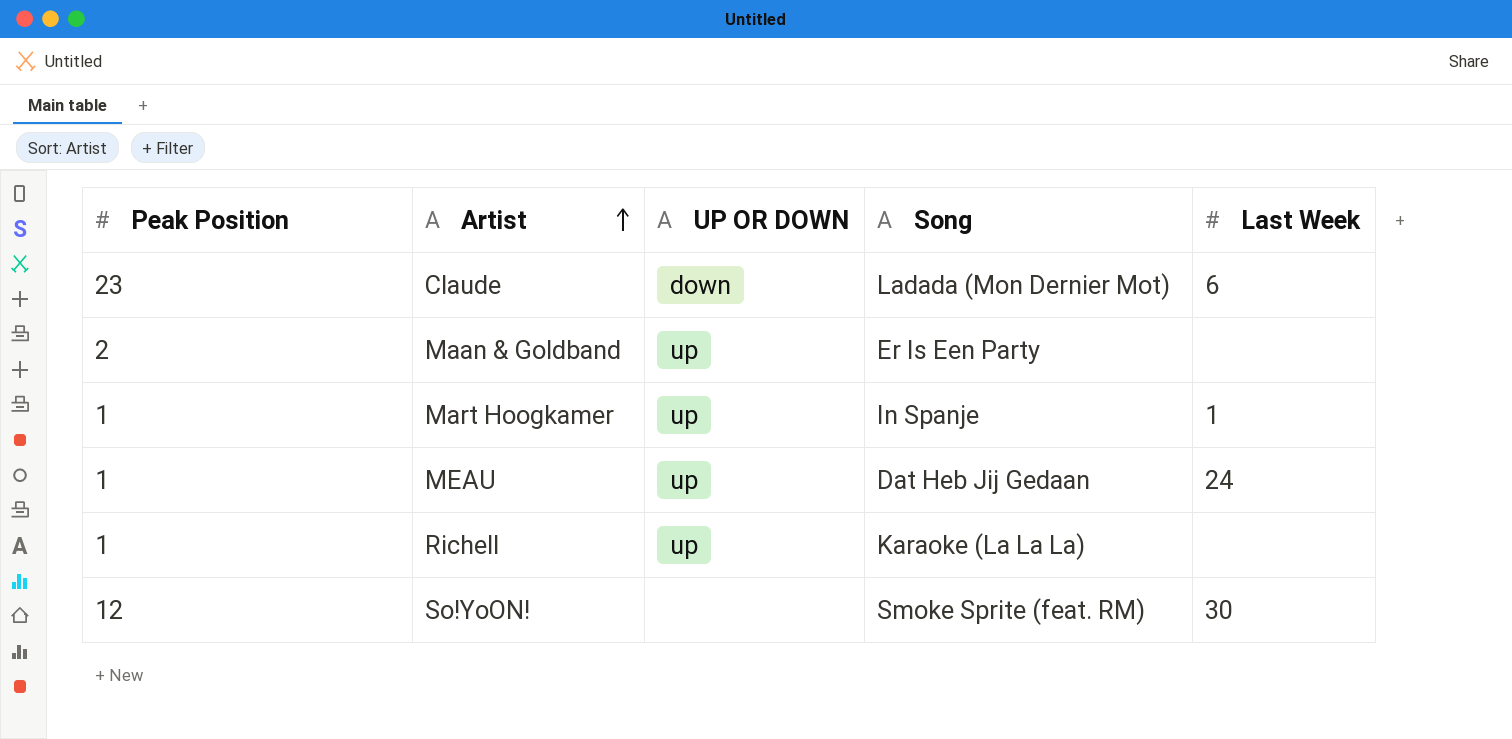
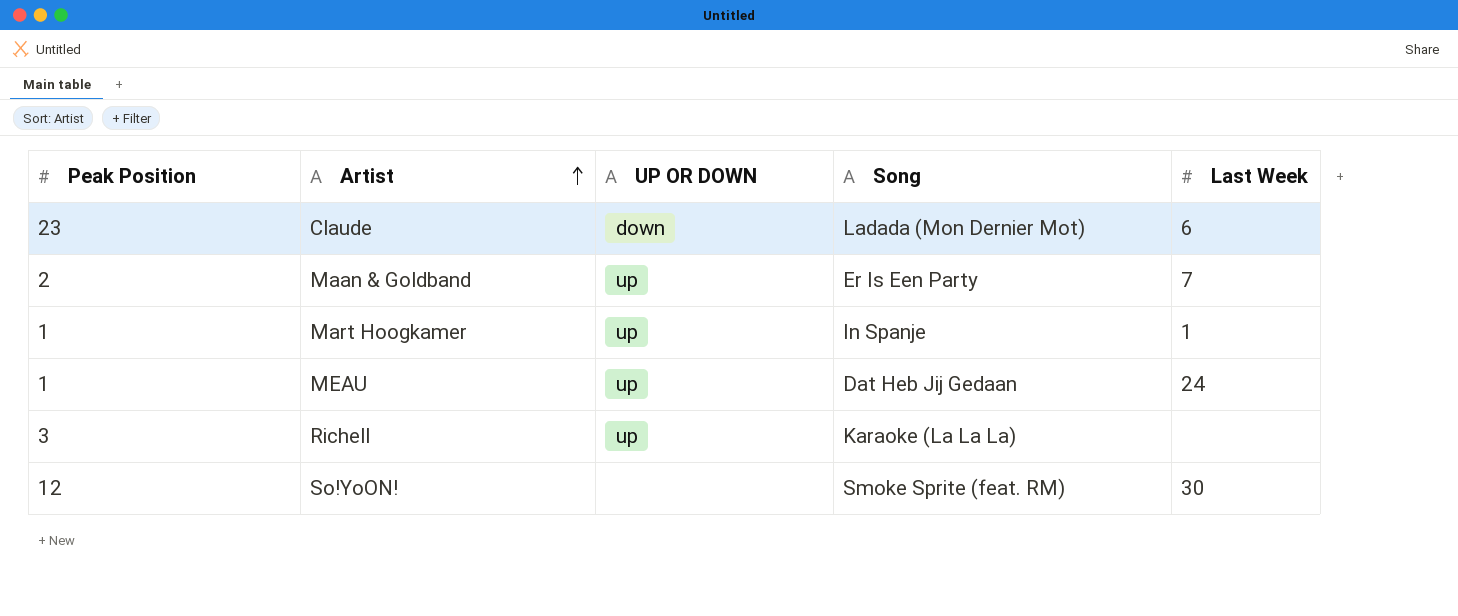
Maan & Goldband | Last Week: none -> 7
Richell | Peak Position: 1 -> 3

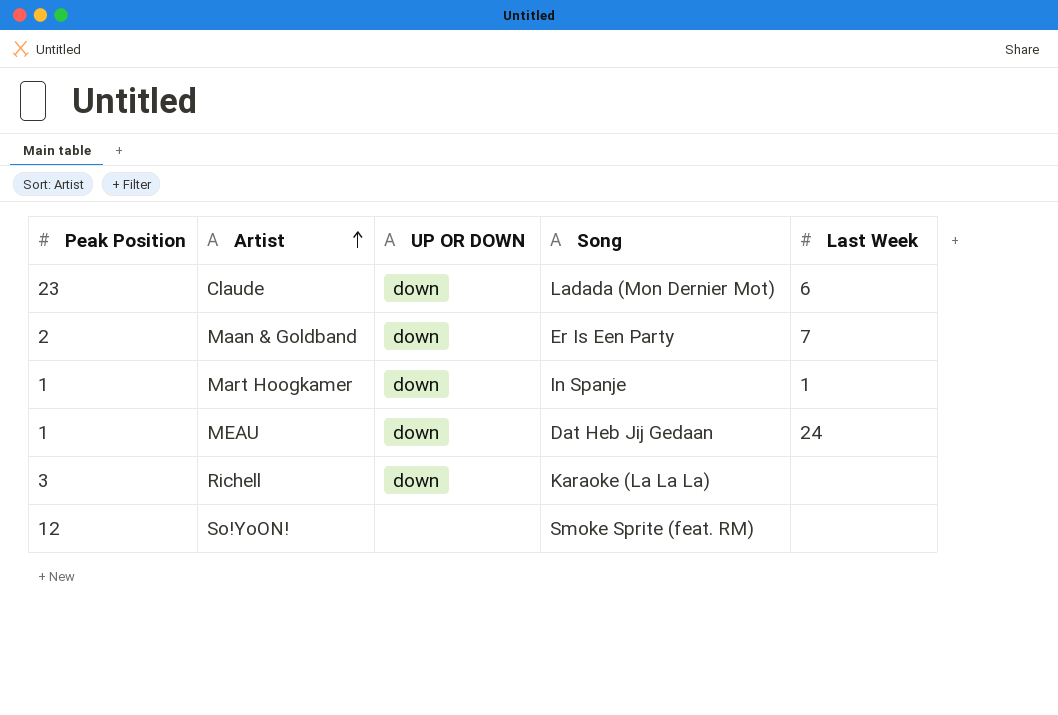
Maan & Goldband | UP OR DOWN: up -> down
Mart Hoogkamer | UP OR DOWN: up -> down
MEAU | UP OR DOWN: up -> down
Richell | UP OR DOWN: up -> down
So!YoON! | Last Week: 30 -> none

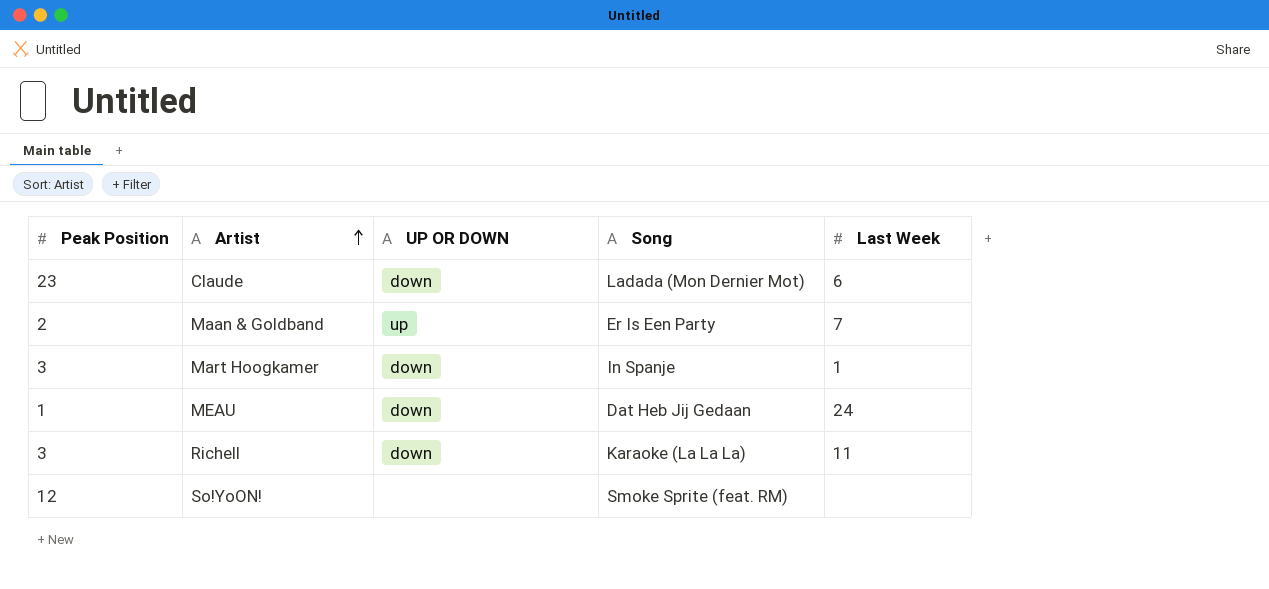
Maan & Goldband | UP OR DOWN: down -> up
Mart Hoogkamer | Peak Position: 1 -> 3
Richell | Last Week: none -> 11

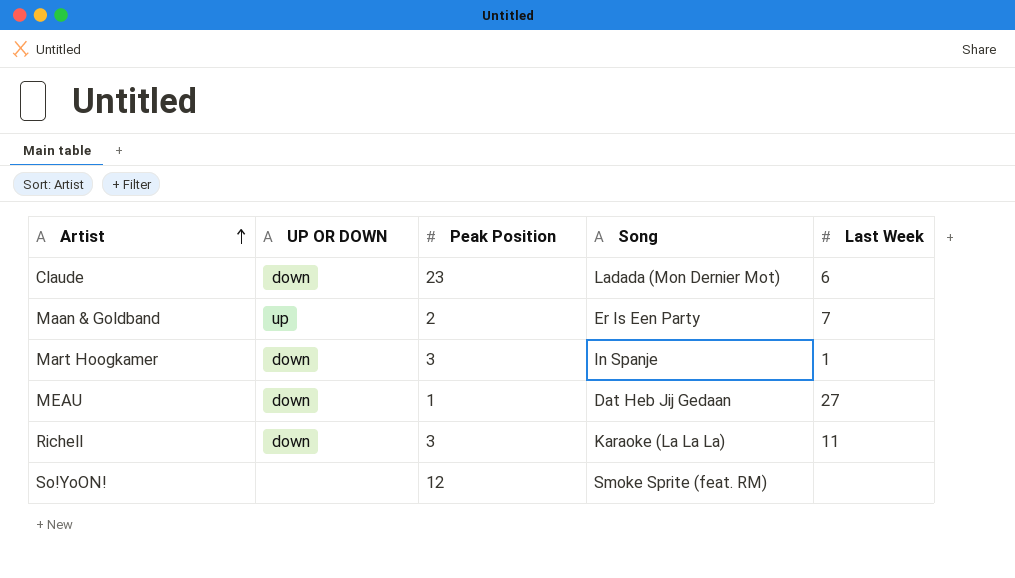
column Peak Position | position: 1 -> 3
MEAU | Last Week: 24 -> 27

